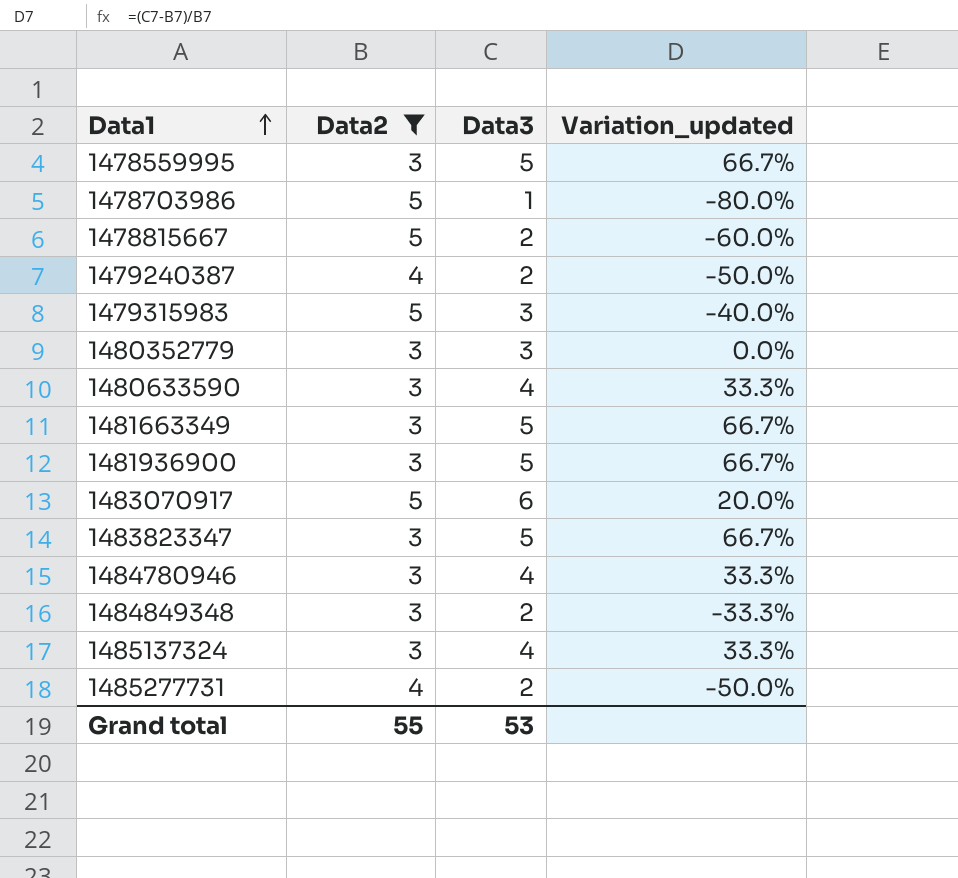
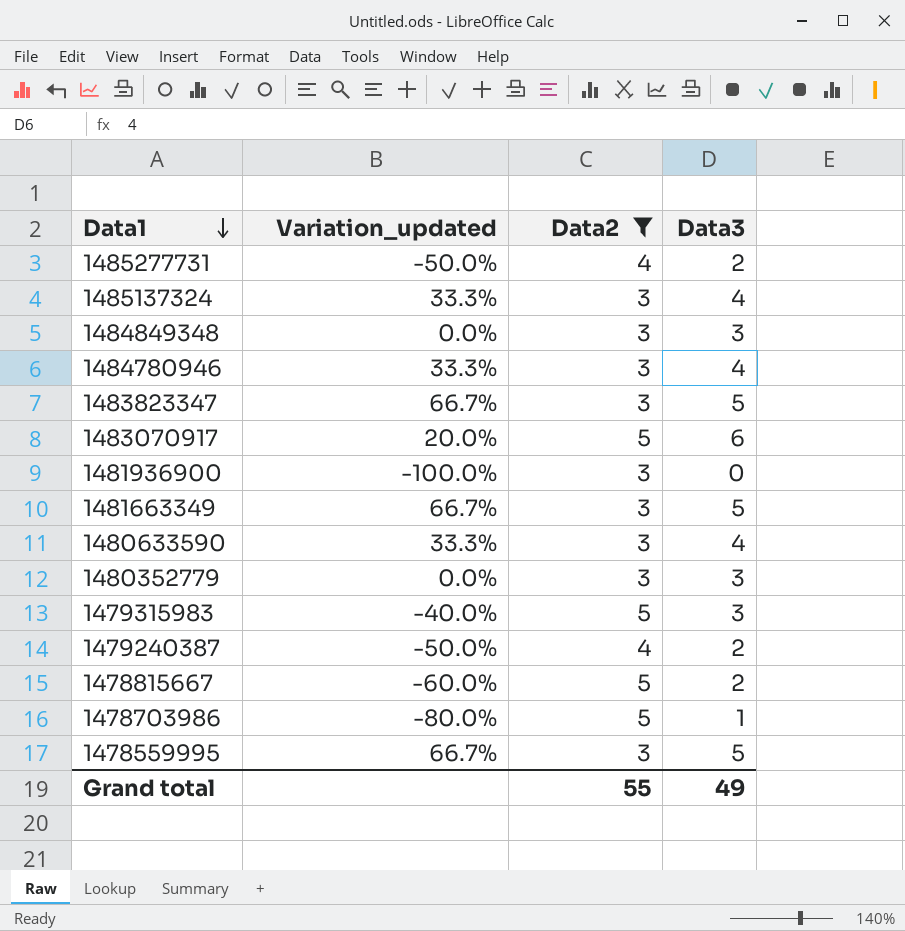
row order: Data1 ascending -> Data1 descending
column Variation_updated | position: 4 -> 2
1484849348 | Variation_updated: -33.3% -> 0.0%
1484849348 | Data3: 2 -> 3
1481936900 | Variation_updated: 66.7% -> -100.0%
1481936900 | Data3: 5 -> 0
Grand total | Data3: 53 -> 49

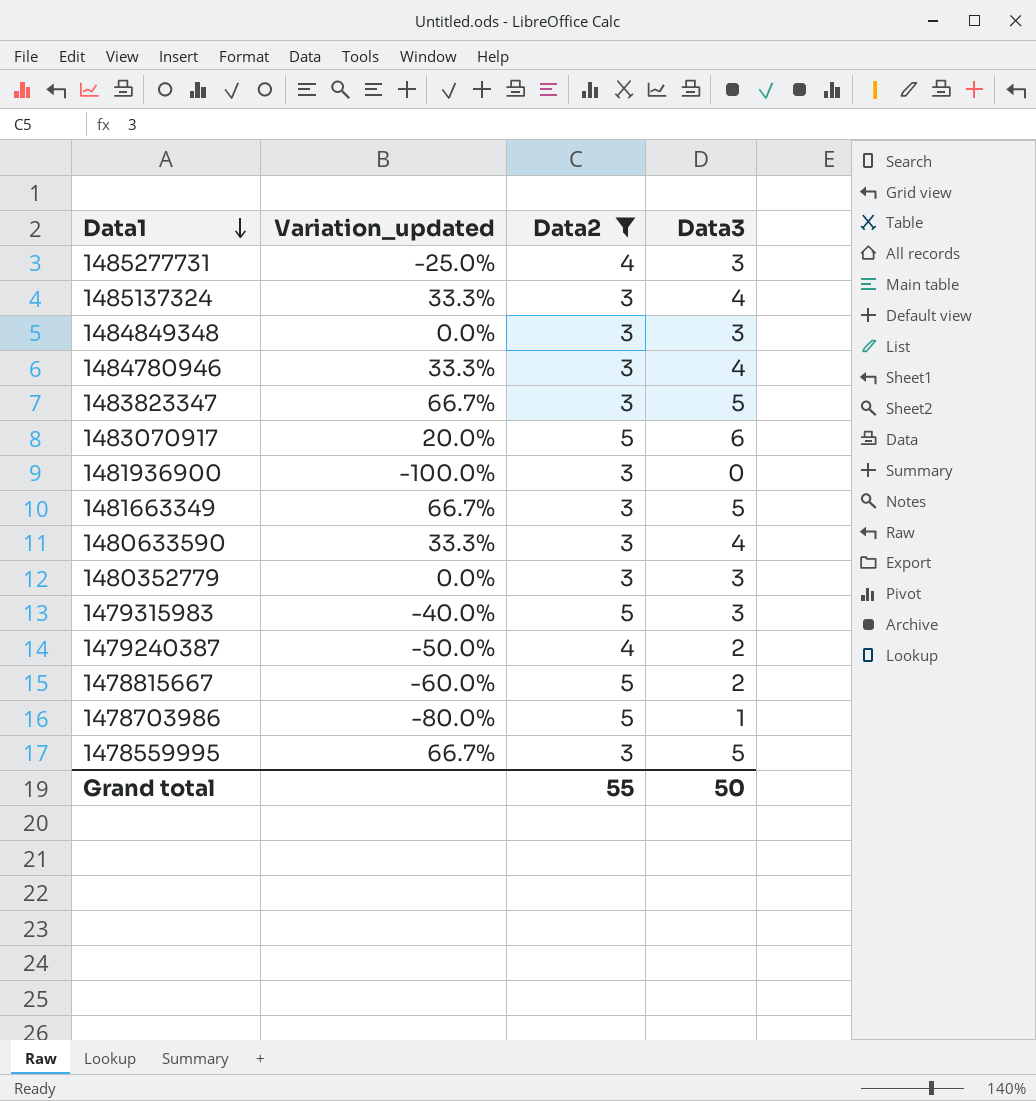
1485277731 | Variation_updated: -50.0% -> -25.0%
1485277731 | Data3: 2 -> 3
Grand total | Data3: 49 -> 50

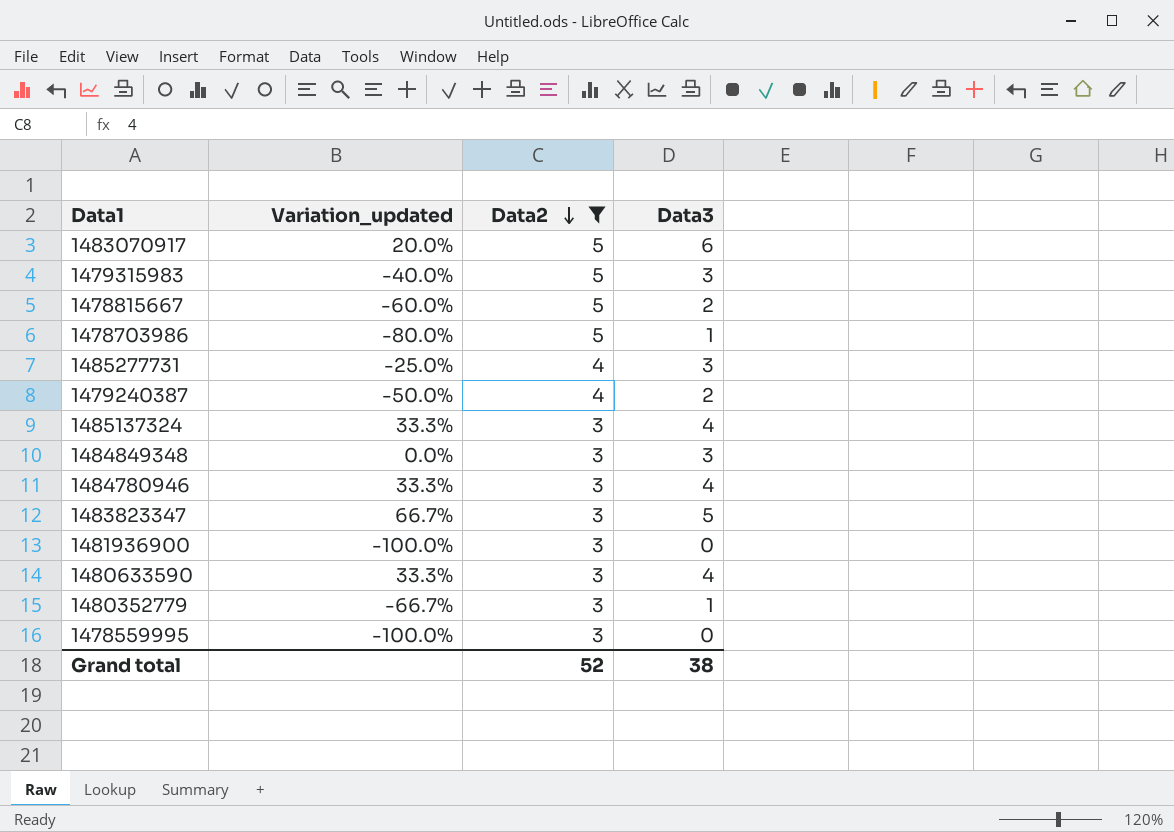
row order: Data1 descending -> Data2 descending
row 1481663349: 66.7% | 3 | 5 -> none
1480352779 | Variation_updated: 0.0% -> -66.7%
1480352779 | Data3: 3 -> 1
1478559995 | Variation_updated: 66.7% -> -100.0%
1478559995 | Data3: 5 -> 0
Grand total | Data2: 55 -> 52
Grand total | Data3: 50 -> 38

